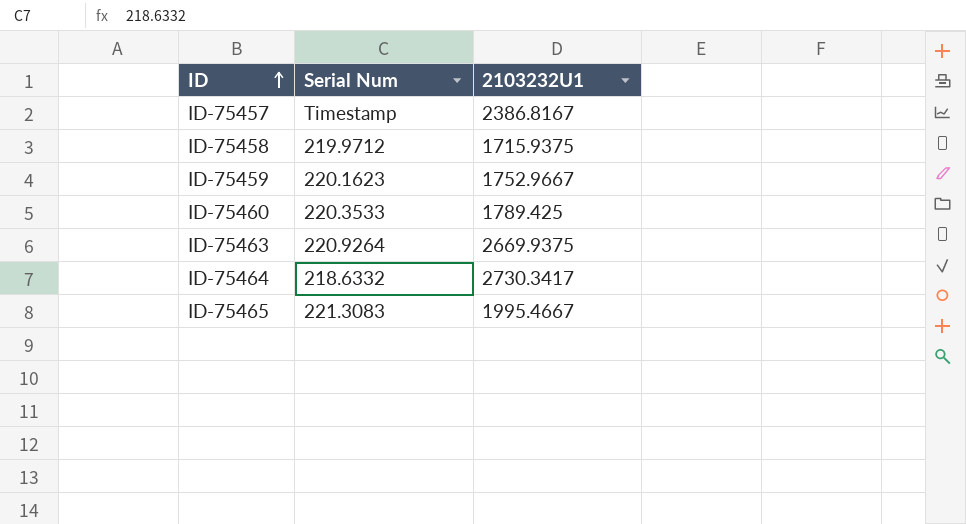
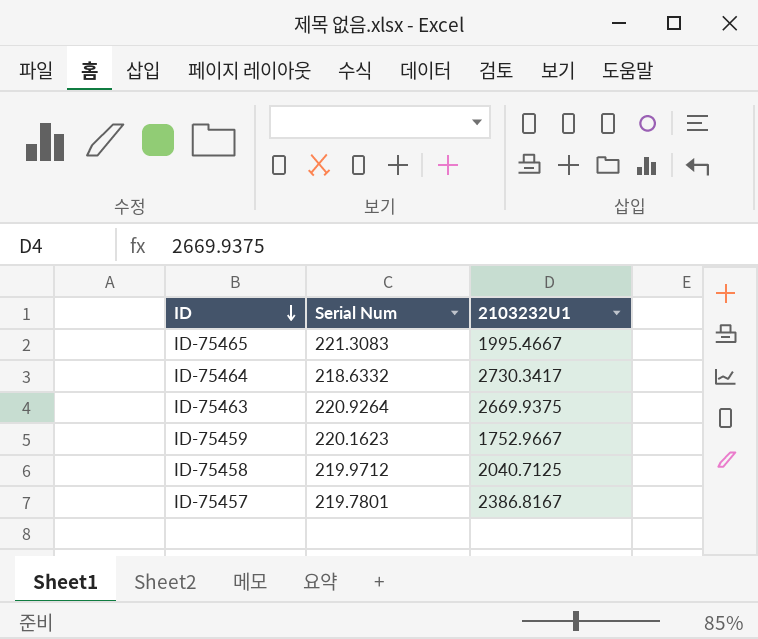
row order: ID ascending -> ID descending
row ID-75460: 220.3533 | 1789.425 -> none
ID-75458 | 2103232U1: 1715.9375 -> 2040.7125
ID-75457 | Serial Num: Timestamp -> 219.7801

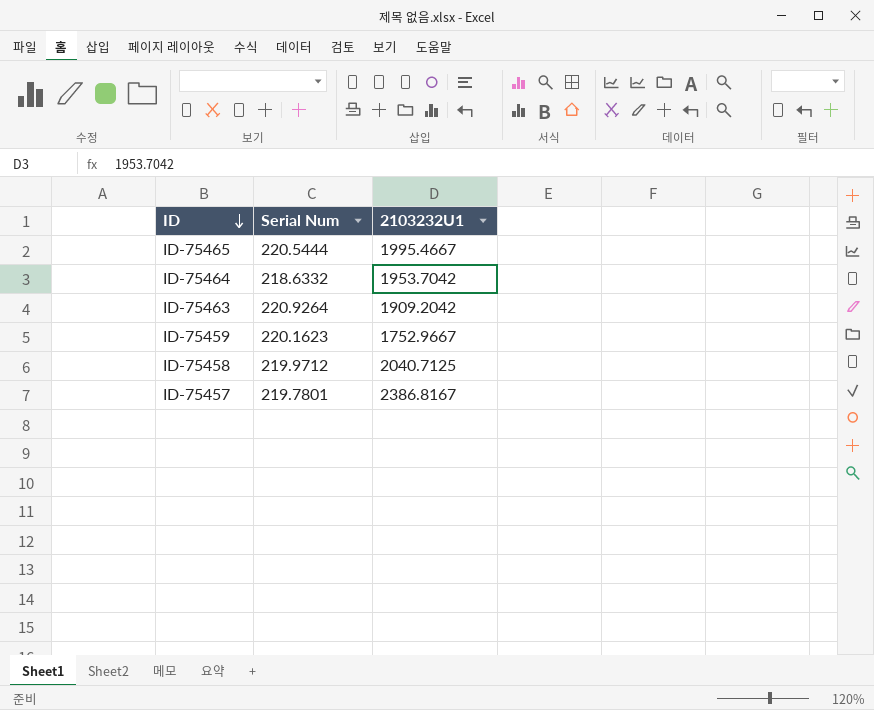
ID-75465 | Serial Num: 221.3083 -> 220.5444
ID-75464 | 2103232U1: 2730.3417 -> 1953.7042
ID-75463 | 2103232U1: 2669.9375 -> 1909.2042

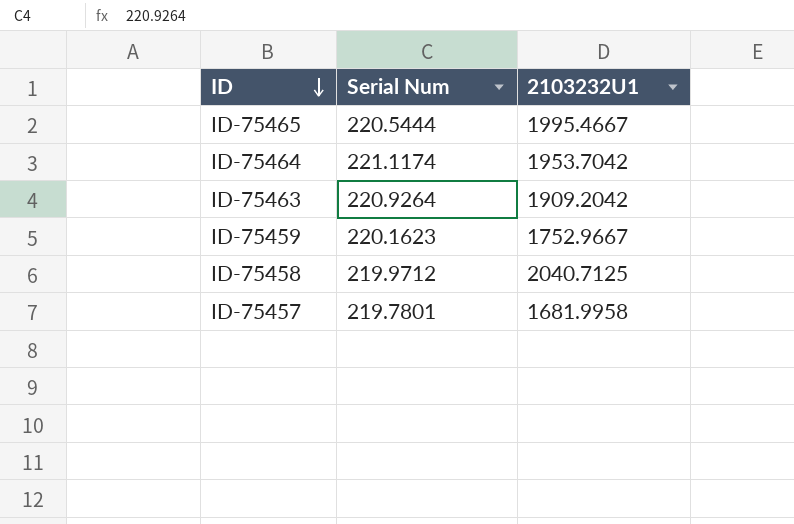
ID-75464 | Serial Num: 218.6332 -> 221.1174
ID-75457 | 2103232U1: 2386.8167 -> 1681.9958

